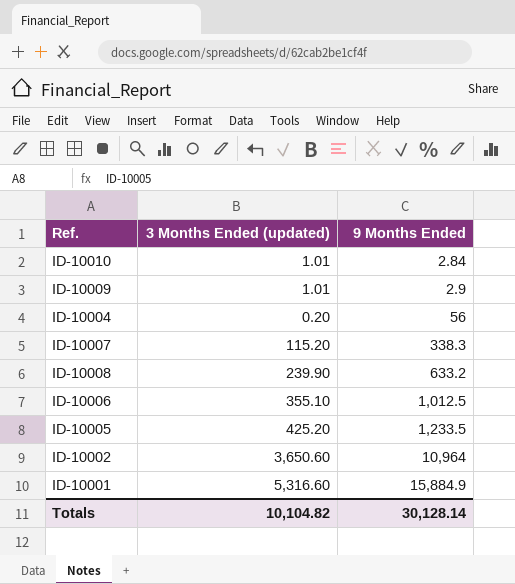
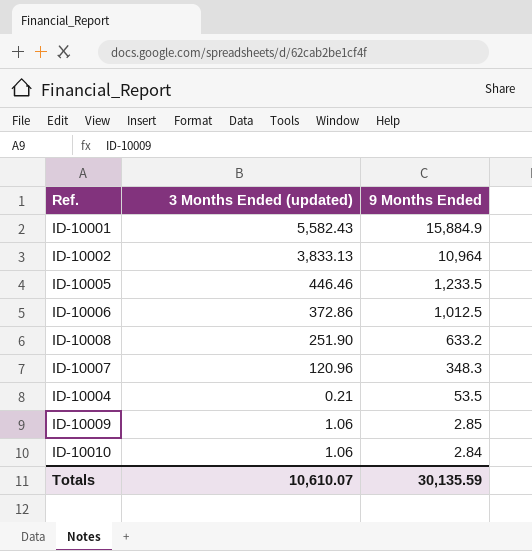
row order: 9 Months Ended ascending -> 9 Months Ended descending
ID-10001 | 3 Months Ended (updated): 5,316.60 -> 5,582.43
ID-10002 | 3 Months Ended (updated): 3,650.60 -> 3,833.13
ID-10005 | 3 Months Ended (updated): 425.20 -> 446.46
ID-10006 | 3 Months Ended (updated): 355.10 -> 372.86
ID-10008 | 3 Months Ended (updated): 239.90 -> 251.90
ID-10007 | 3 Months Ended (updated): 115.20 -> 120.96
ID-10007 | 9 Months Ended: 338.3 -> 348.3
ID-10004 | 3 Months Ended (updated): 0.20 -> 0.21
ID-10004 | 9 Months Ended: 56 -> 53.5
ID-10009 | 3 Months Ended (updated): 1.01 -> 1.06
ID-10009 | 9 Months Ended: 2.9 -> 2.85
ID-10010 | 3 Months Ended (updated): 1.01 -> 1.06
Totals | 3 Months Ended (updated): 10,104.82 -> 10,610.07
Totals | 9 Months Ended: 30,128.14 -> 30,135.59

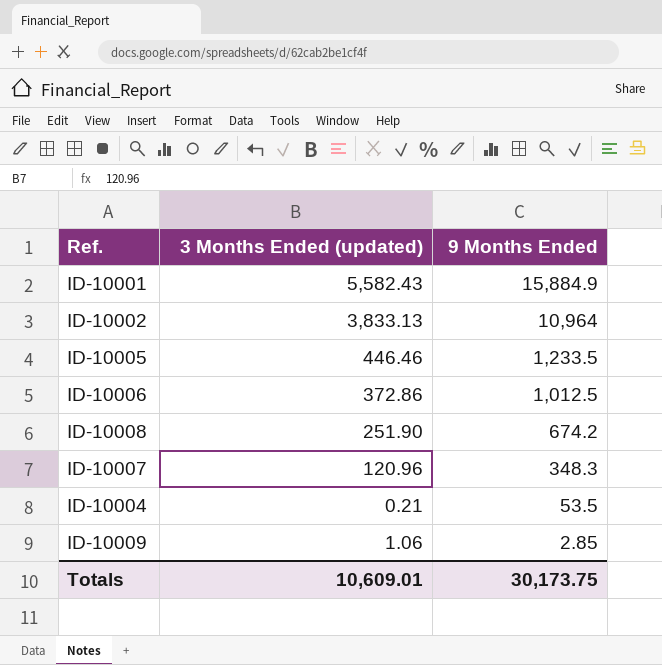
row ID-10010: 1.06 | 2.84 -> none
ID-10008 | 9 Months Ended: 633.2 -> 674.2
Totals | 3 Months Ended (updated): 10,610.07 -> 10,609.01
Totals | 9 Months Ended: 30,135.59 -> 30,173.75

